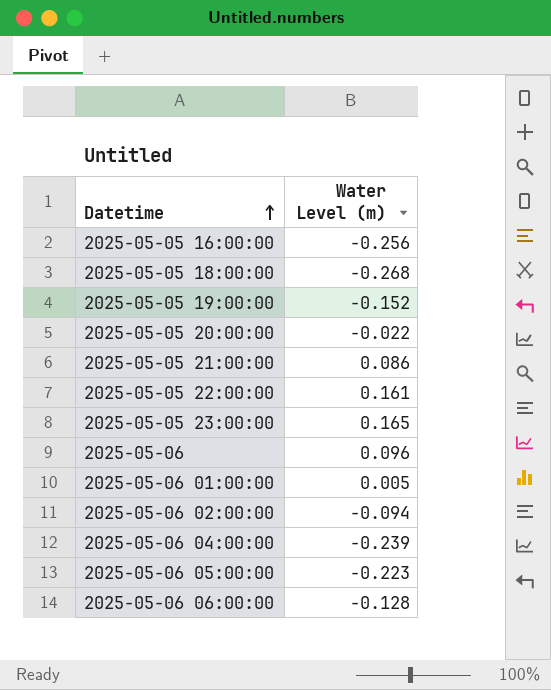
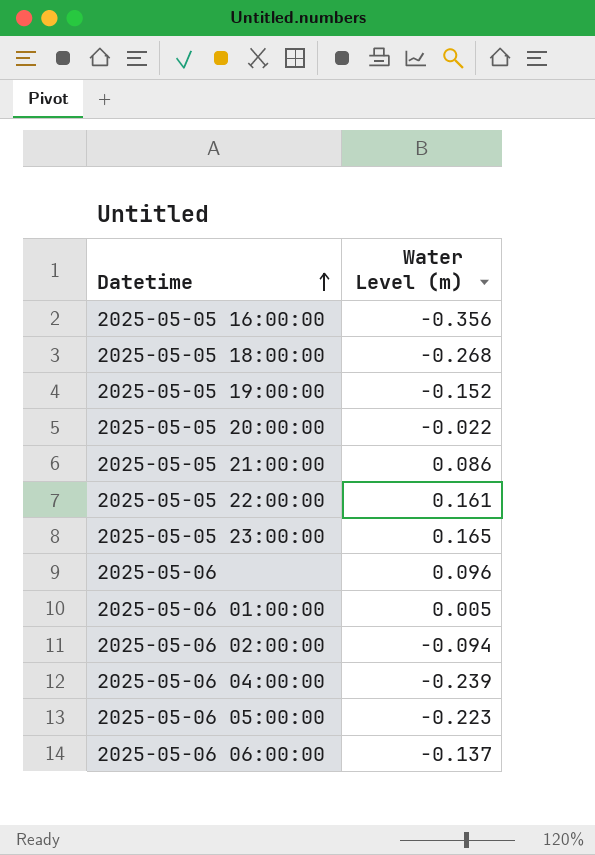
2025-05-05 16:00:00 | Water Level (m): -0.256 -> -0.356
2025-05-06 06:00:00 | Water Level (m): -0.128 -> -0.137

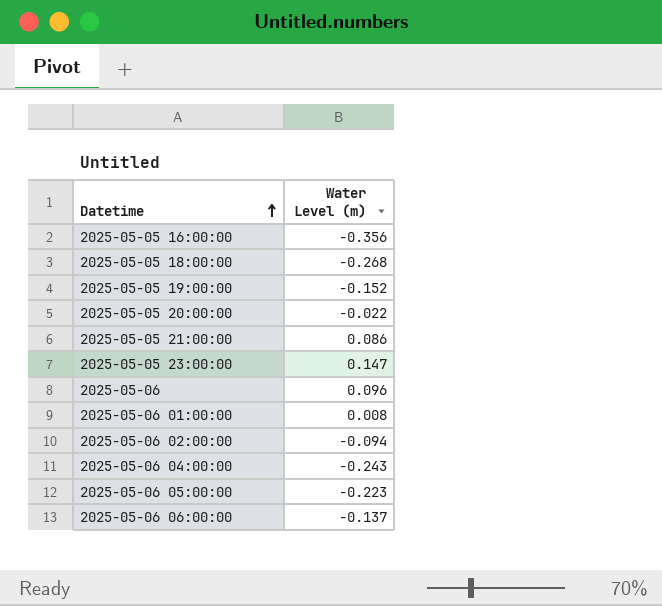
row 2025-05-05 22:00:00: 0.161 -> none
2025-05-05 23:00:00 | Water Level (m): 0.165 -> 0.147
2025-05-06 01:00:00 | Water Level (m): 0.005 -> 0.008
2025-05-06 04:00:00 | Water Level (m): -0.239 -> -0.243

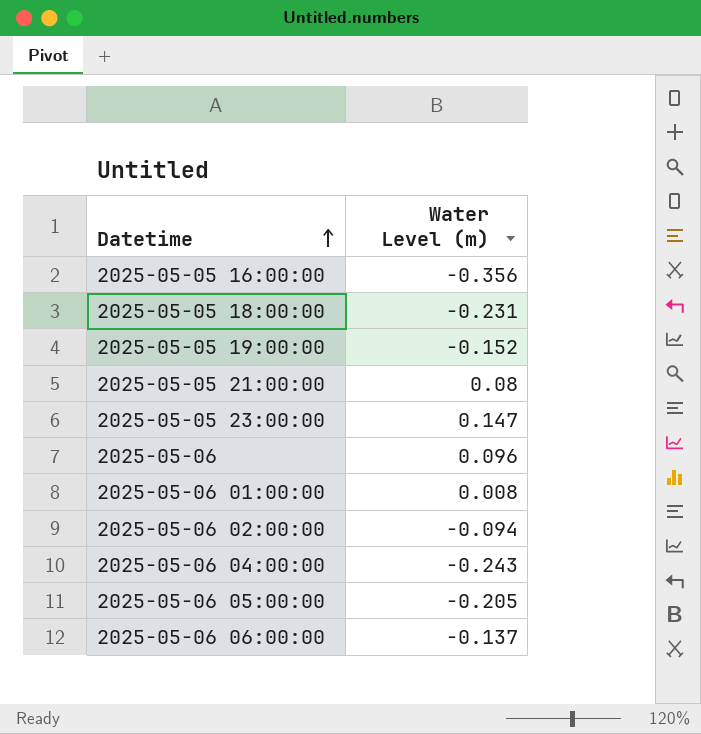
row 2025-05-05 20:00:00: -0.022 -> none
2025-05-05 18:00:00 | Water Level (m): -0.268 -> -0.231
2025-05-05 21:00:00 | Water Level (m): 0.086 -> 0.08
2025-05-06 05:00:00 | Water Level (m): -0.223 -> -0.205

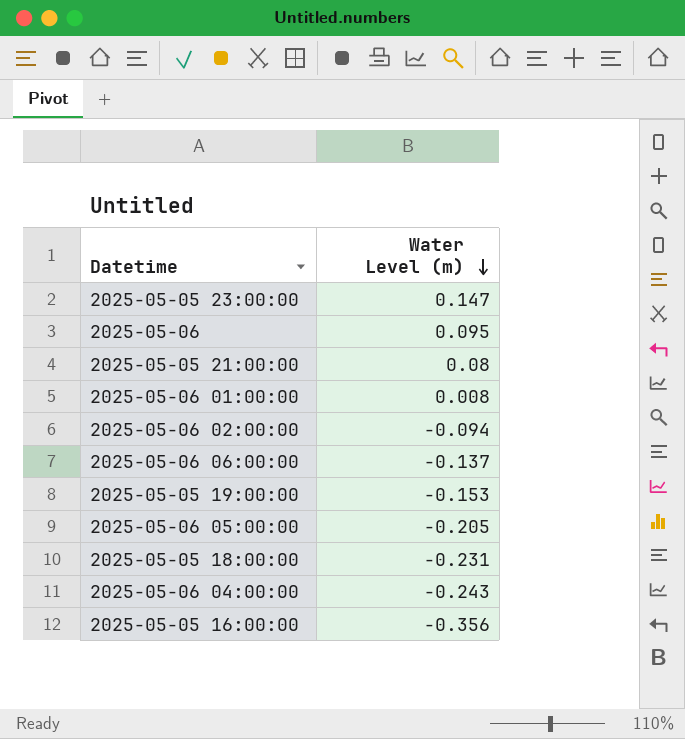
row order: Datetime ascending -> Water Level (m) descending
2025-05-06 | Water Level (m): 0.096 -> 0.095
2025-05-05 19:00:00 | Water Level (m): -0.152 -> -0.153

